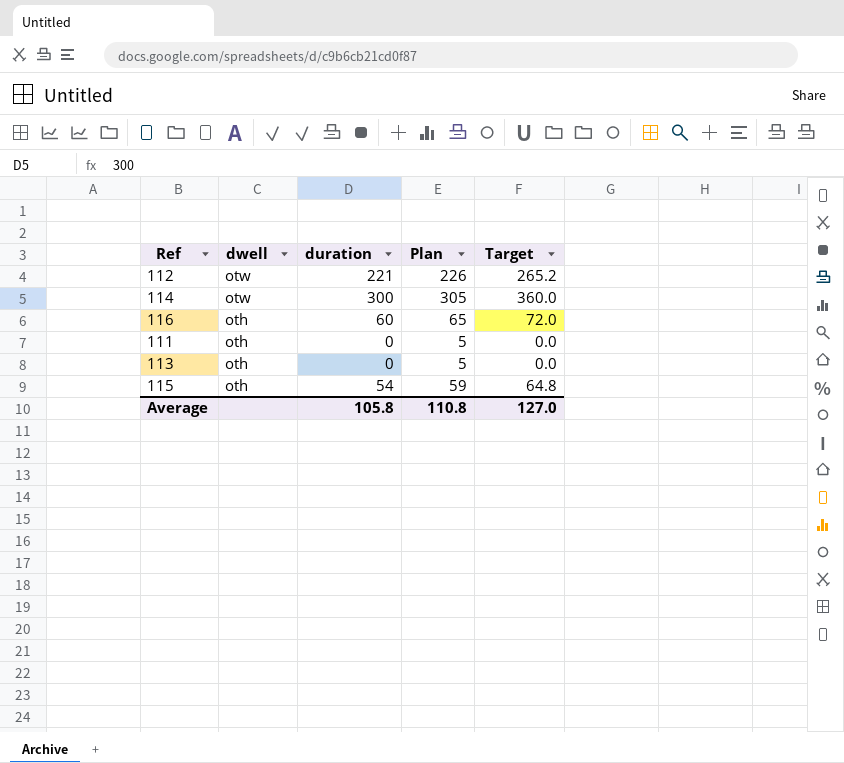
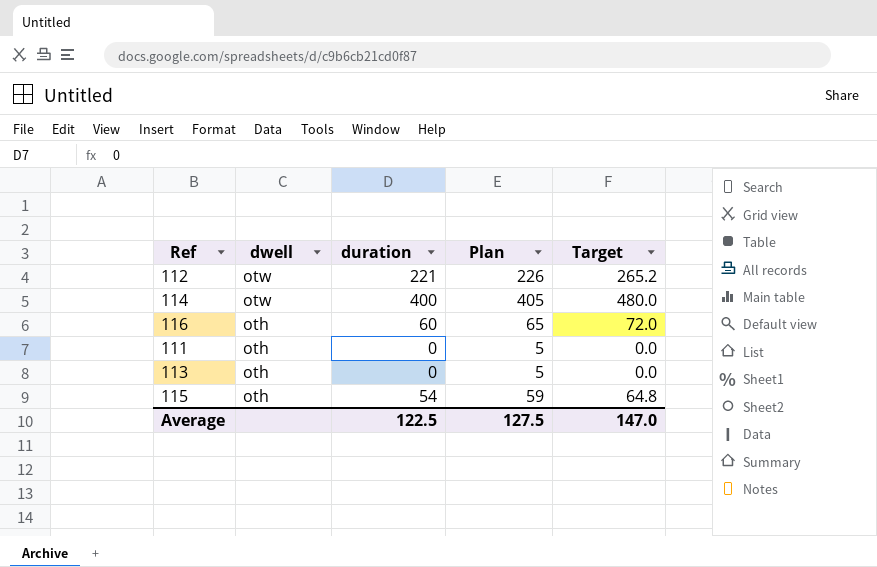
114 | duration: 300 -> 400
114 | Plan: 305 -> 405
114 | Target: 360.0 -> 480.0
Average | duration: 105.8 -> 122.5
Average | Plan: 110.8 -> 127.5
Average | Target: 127.0 -> 147.0

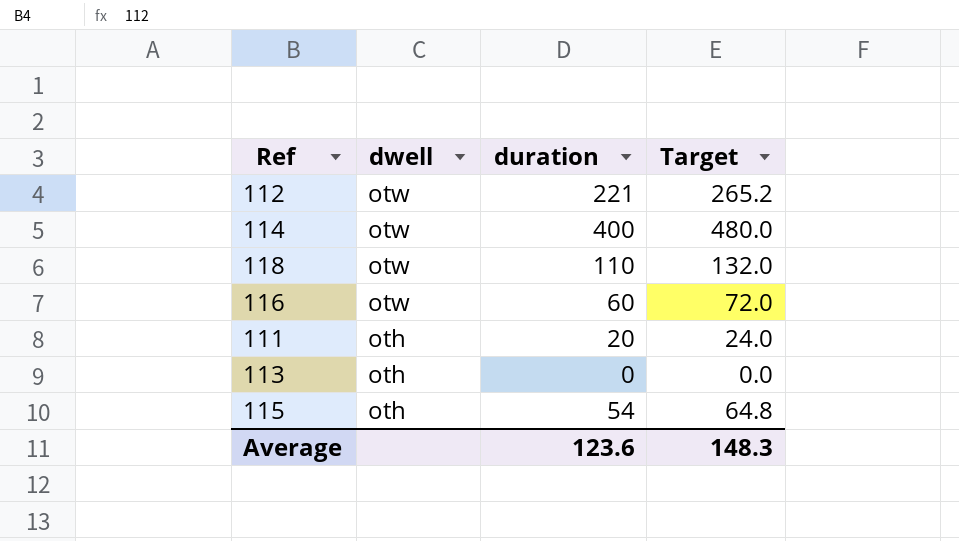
column Plan | formula: [duration] + 5 -> none
row 118: none -> otw | 110 | 132.0
116 | dwell: oth -> otw
111 | duration: 0 -> 20
111 | Target: 0.0 -> 24.0
Average | duration: 122.5 -> 123.6
Average | Target: 147.0 -> 148.3

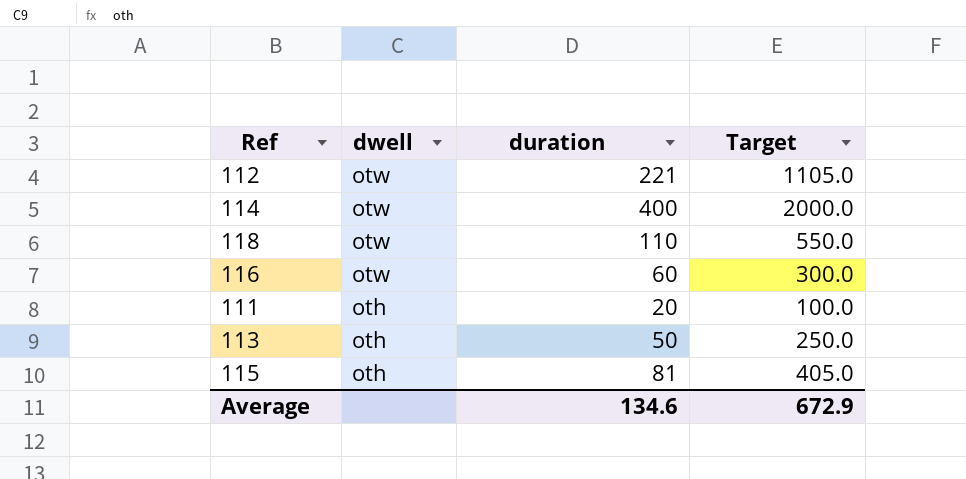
column Target | formula: [duration] * 1.2 -> [duration] * 5
113 | duration: 0 -> 50
115 | duration: 54 -> 81
Average | duration: 123.6 -> 134.6
Average | Target: 148.3 -> 672.9

